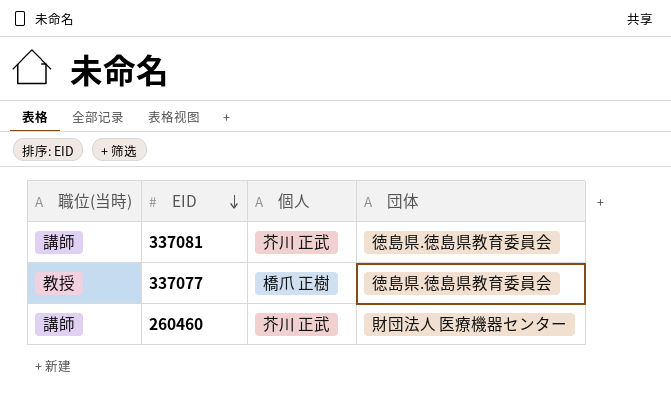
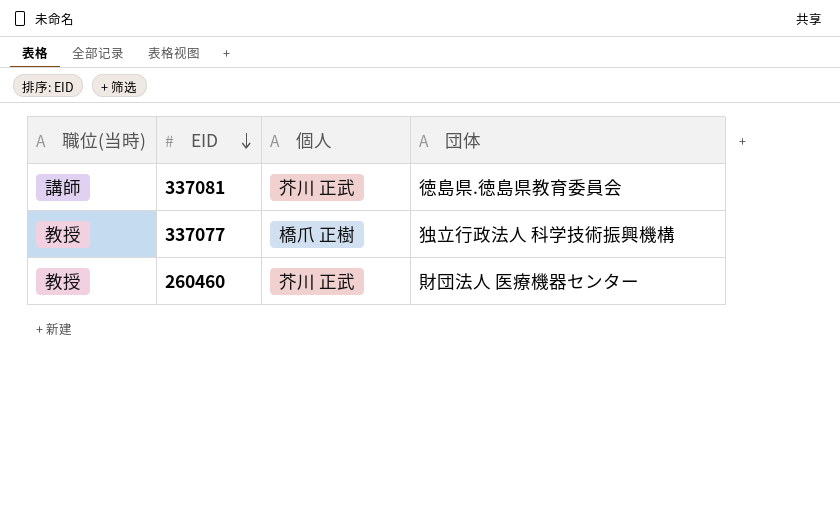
337077 | 団体: 徳島県.徳島県教育委員会 -> 独立行政法人 科学技術振興機構
260460 | 職位(当時): 講師 -> 教授

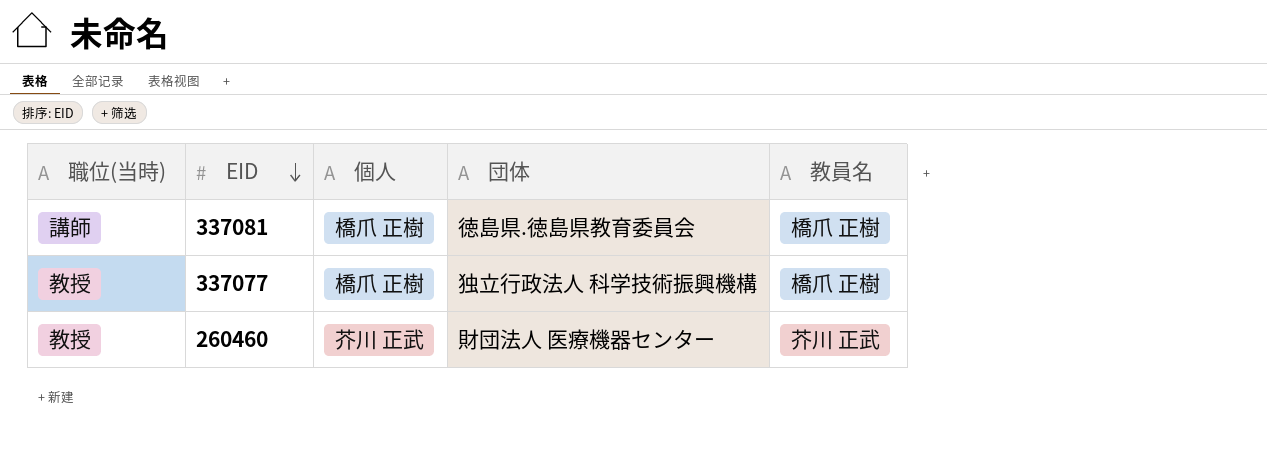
column 教員名 | position: none -> 5
337081 | 個人: 芥川 正武 -> 橋爪 正樹

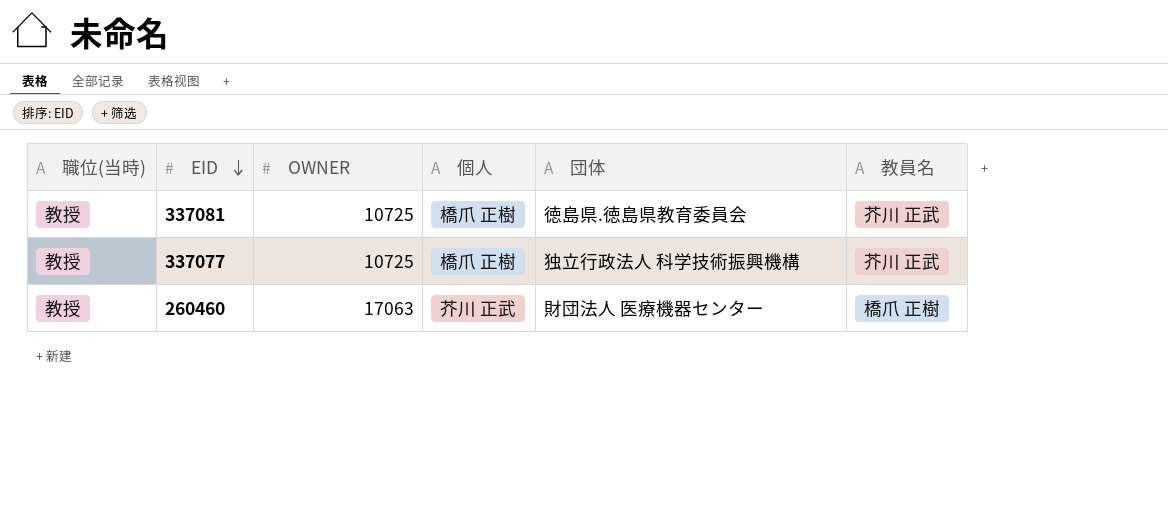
column OWNER | position: none -> 3
337081 | 職位(当時): 講師 -> 教授
337081 | 教員名: 橋爪 正樹 -> 芥川 正武
337077 | 教員名: 橋爪 正樹 -> 芥川 正武
260460 | 教員名: 芥川 正武 -> 橋爪 正樹

